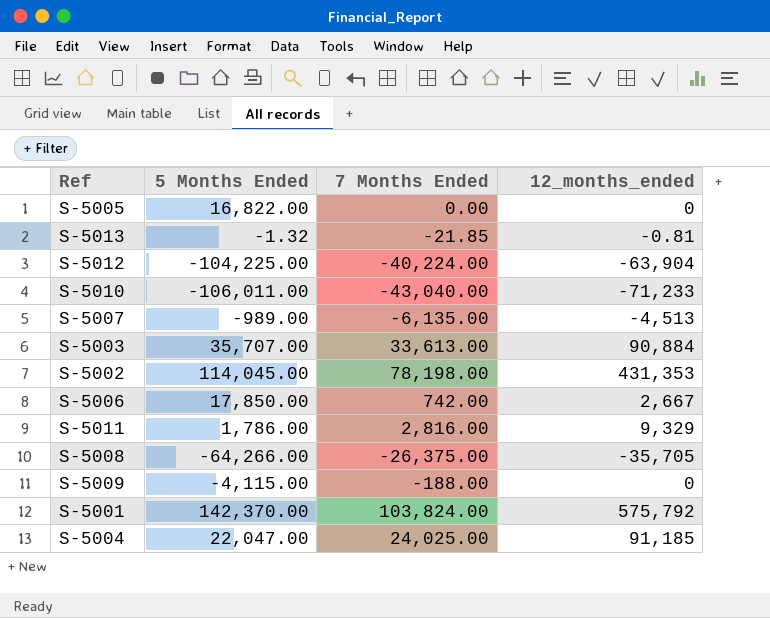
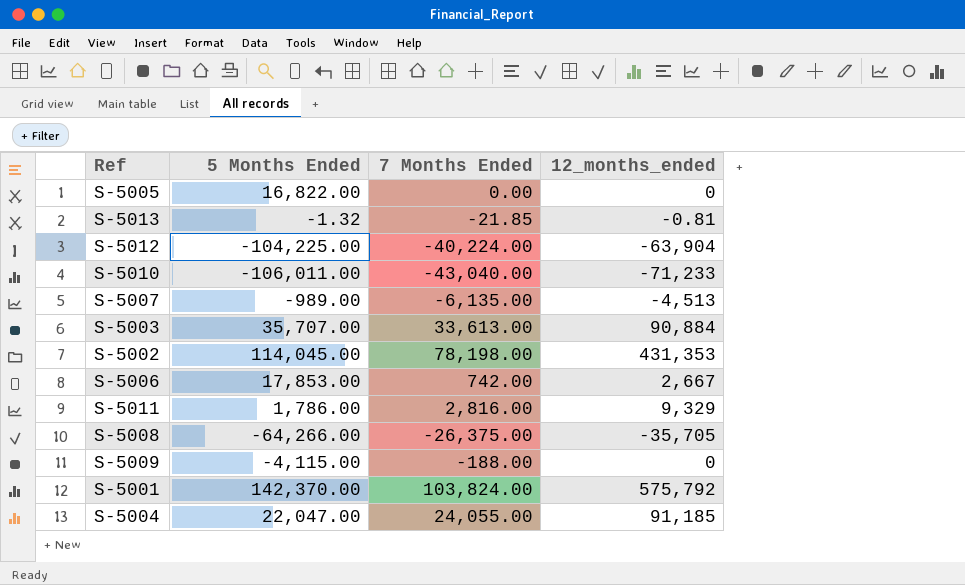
S-5006 | 5 Months Ended: 17,850.00 -> 17,853.00
S-5004 | 7 Months Ended: 24,025.00 -> 24,055.00

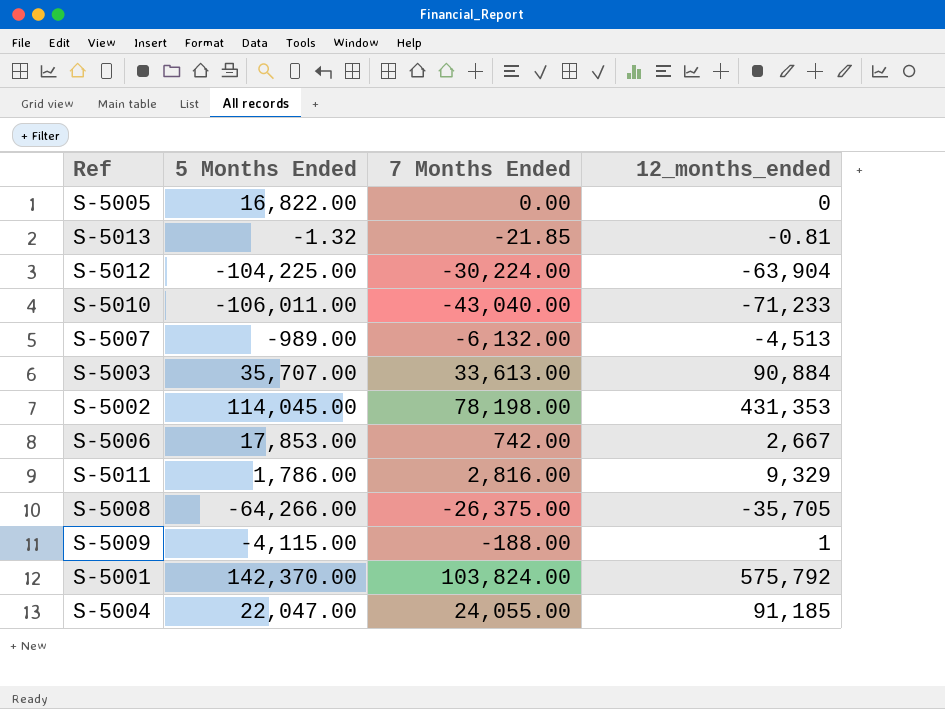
S-5012 | 7 Months Ended: -40,224.00 -> -30,224.00
S-5007 | 7 Months Ended: -6,135.00 -> -6,132.00
S-5009 | 12_months_ended: 0 -> 1

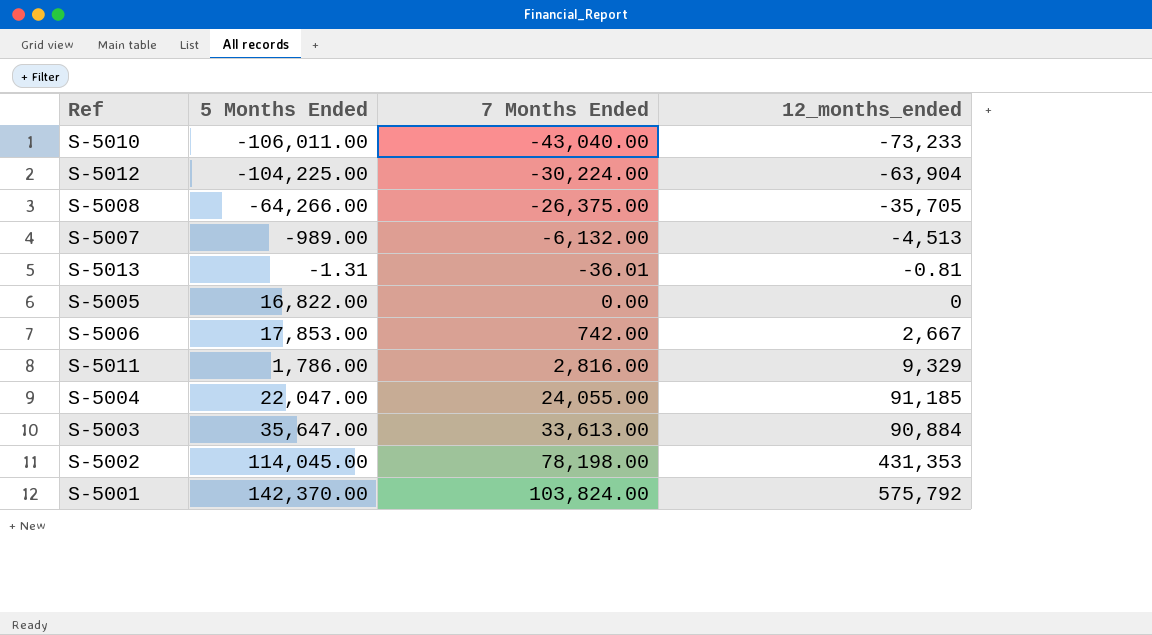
row order: none -> 7 Months Ended ascending
row S-5009: -4,115.00 | -188.00 | 1 -> none
S-5010 | 12_months_ended: -71,233 -> -73,233
S-5013 | 5 Months Ended: -1.32 -> -1.31
S-5013 | 7 Months Ended: -21.85 -> -36.01
S-5003 | 5 Months Ended: 35,707.00 -> 35,647.00

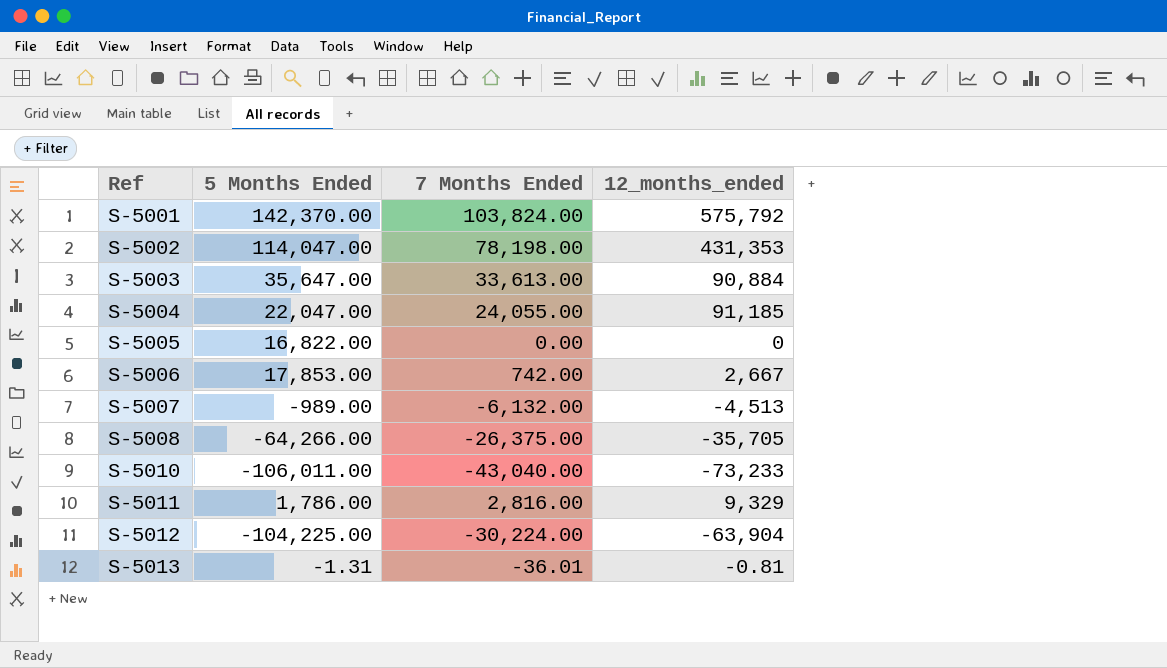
row order: 7 Months Ended ascending -> Ref ascending
S-5002 | 5 Months Ended: 114,045.00 -> 114,047.00

